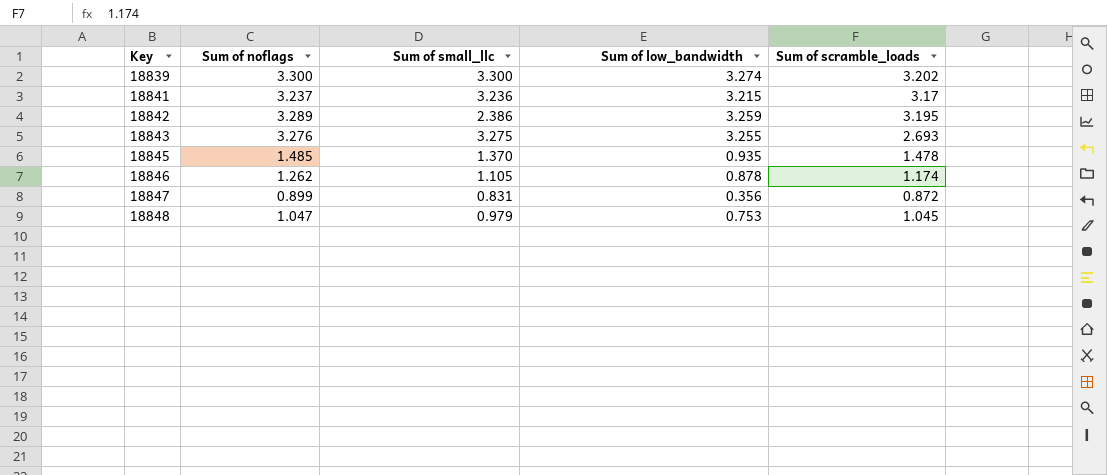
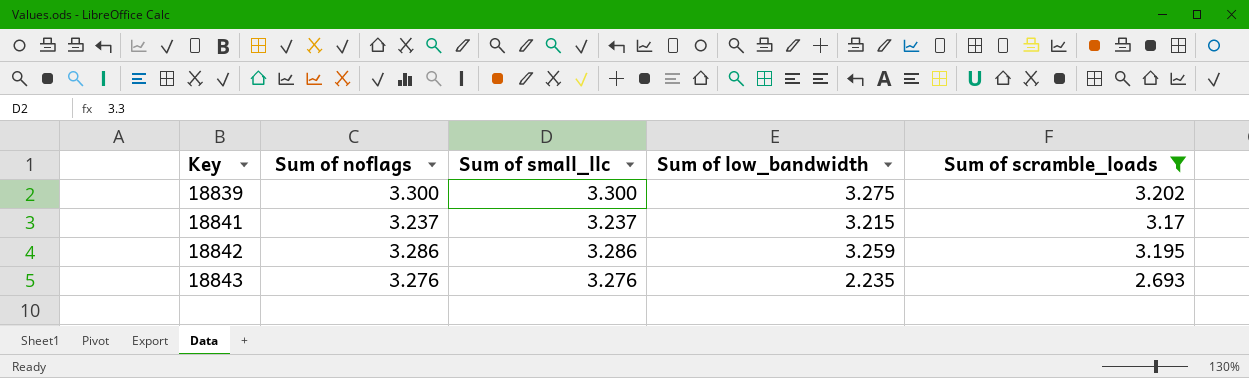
filter: none -> Sum of scramble_loads >= 2.693
18839 | Sum of low_bandwidth: 3.274 -> 3.275
18841 | Sum of small_llc: 3.236 -> 3.237
18842 | Sum of noflags: 3.289 -> 3.286
18842 | Sum of small_llc: 2.386 -> 3.286
18843 | Sum of small_llc: 3.275 -> 3.276
18843 | Sum of low_bandwidth: 3.255 -> 2.235

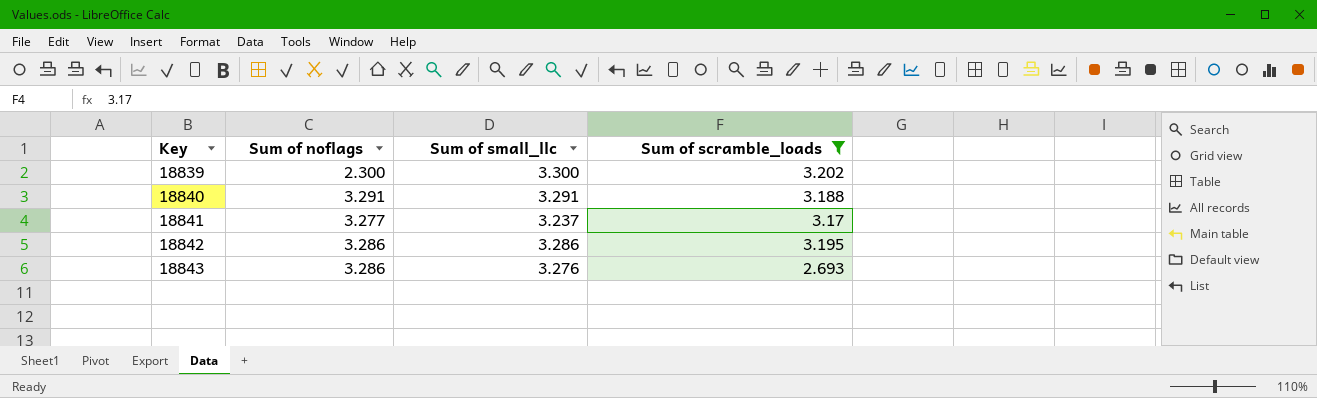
column Sum of low_bandwidth | position: 4 -> none
18839 | Sum of noflags: 3.300 -> 2.300
row 18840: none -> 3.291 | 3.291 | 3.188
18841 | Sum of noflags: 3.237 -> 3.277
18843 | Sum of noflags: 3.276 -> 3.286

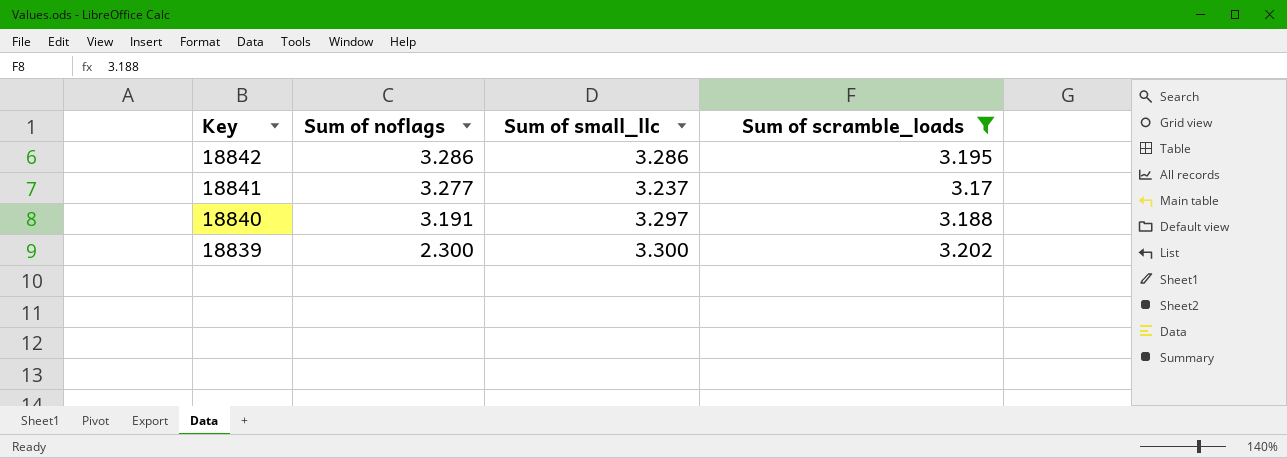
row order: Key ascending -> Key descending
row 18843: 3.286 | 3.276 | 2.693 -> none
18840 | Sum of noflags: 3.291 -> 3.191
18840 | Sum of small_llc: 3.291 -> 3.297

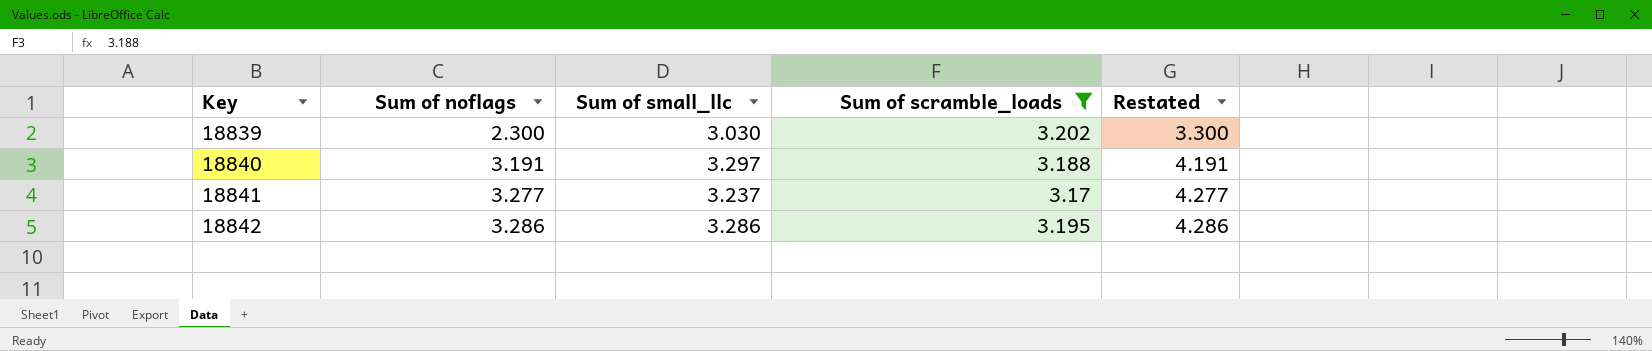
row order: Key descending -> Key ascending
column Restated | formula: none -> [Sum of noflags] + 1
18839 | Sum of small_llc: 3.300 -> 3.030

